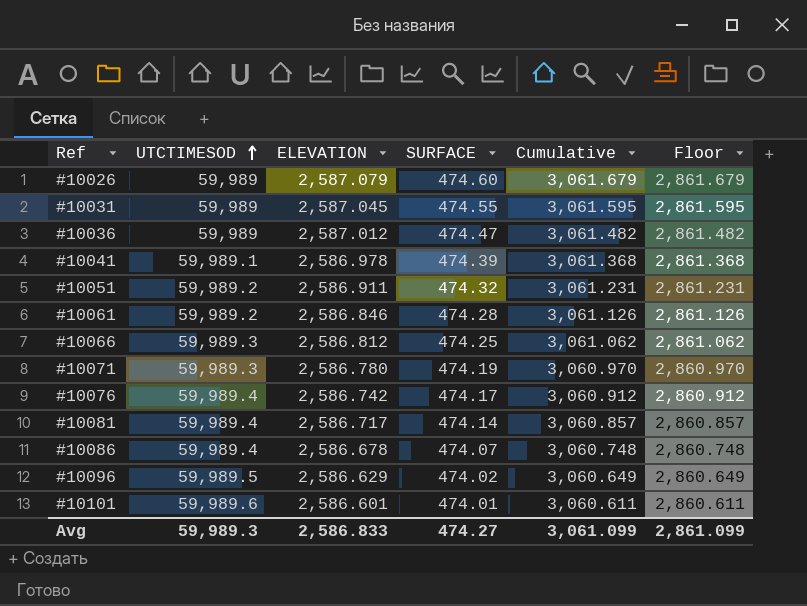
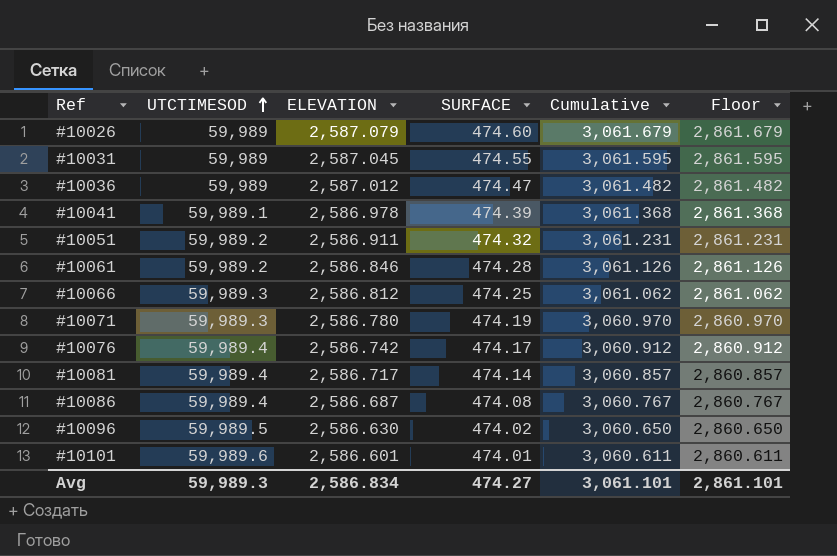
#10086 | ELEVATION: 2,586.678 -> 2,586.687
#10086 | SURFACE: 474.07 -> 474.08
#10086 | Cumulative: 3,060.748 -> 3,060.767
#10086 | Floor: 2,860.748 -> 2,860.767
#10096 | ELEVATION: 2,586.629 -> 2,586.630
#10096 | Cumulative: 3,060.649 -> 3,060.650
#10096 | Floor: 2,860.649 -> 2,860.650
Avg | ELEVATION: 2,586.833 -> 2,586.834
Avg | Cumulative: 3,061.099 -> 3,061.101
Avg | Floor: 2,861.099 -> 2,861.101

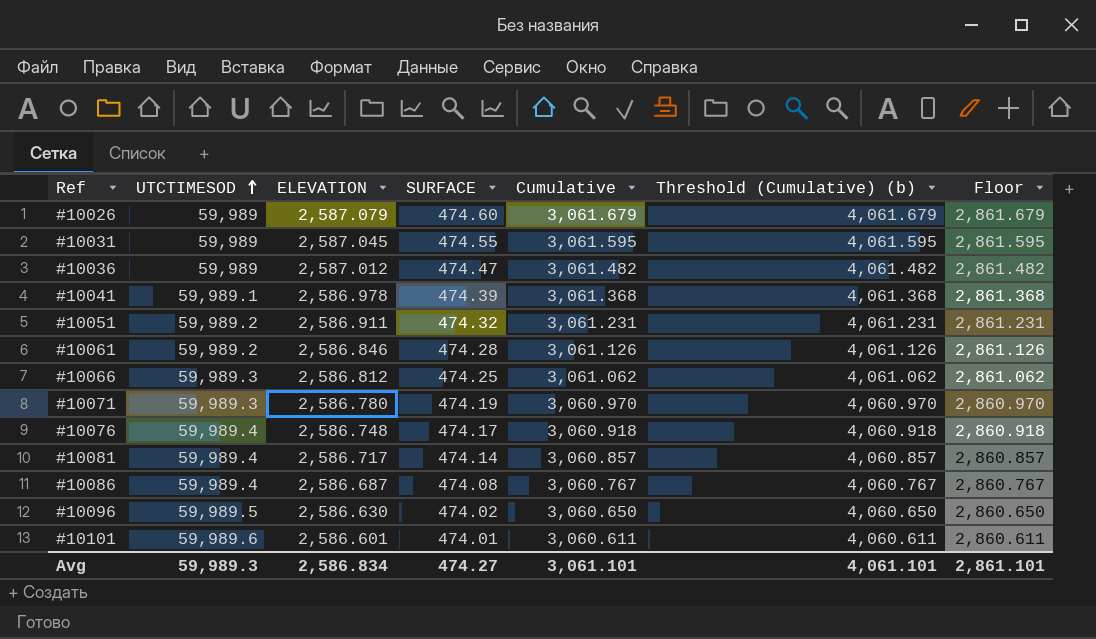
column Threshold (Cumulative) (b) | formula: none -> [Cumulative] + 1000
#10076 | ELEVATION: 2,586.742 -> 2,586.748
#10076 | Cumulative: 3,060.912 -> 3,060.918
#10076 | Floor: 2,860.912 -> 2,860.918

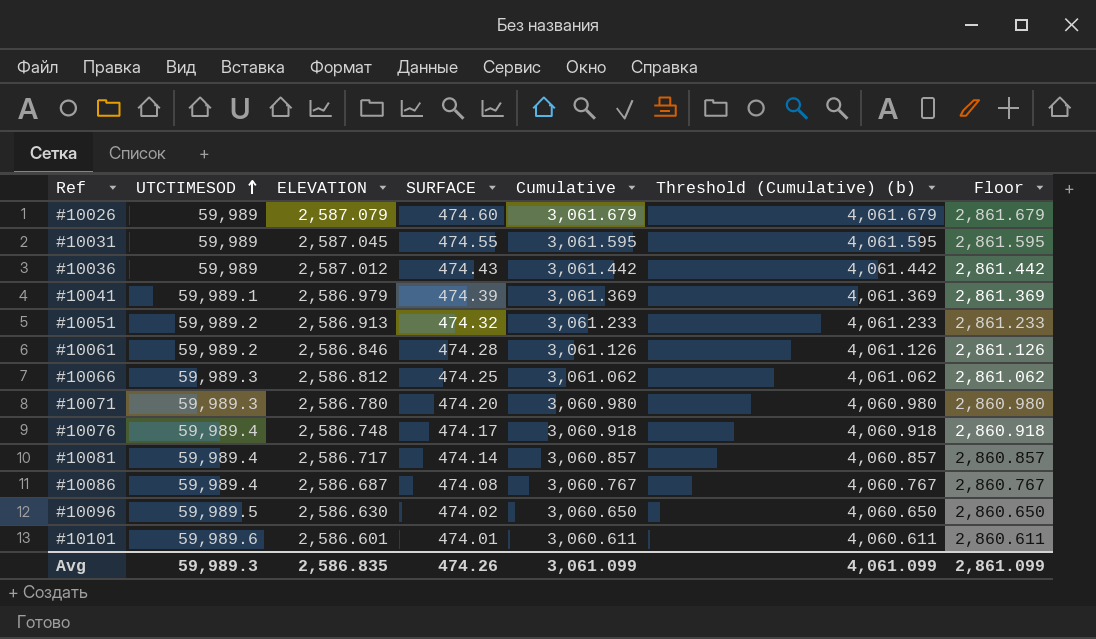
#10036 | SURFACE: 474.47 -> 474.43
#10036 | Cumulative: 3,061.482 -> 3,061.442
#10036 | Threshold (Cumulative) (b): 4,061.482 -> 4,061.442
#10036 | Floor: 2,861.482 -> 2,861.442
#10041 | ELEVATION: 2,586.978 -> 2,586.979
#10041 | Cumulative: 3,061.368 -> 3,061.369
#10041 | Threshold (Cumulative) (b): 4,061.368 -> 4,061.369
#10041 | Floor: 2,861.368 -> 2,861.369
#10051 | ELEVATION: 2,586.911 -> 2,586.913
#10051 | Cumulative: 3,061.231 -> 3,061.233
#10051 | Threshold (Cumulative) (b): 4,061.231 -> 4,061.233
#10051 | Floor: 2,861.231 -> 2,861.233
#10071 | SURFACE: 474.19 -> 474.20
#10071 | Cumulative: 3,060.970 -> 3,060.980
#10071 | Threshold (Cumulative) (b): 4,060.970 -> 4,060.980
#10071 | Floor: 2,860.970 -> 2,860.980
Avg | ELEVATION: 2,586.834 -> 2,586.835
Avg | SURFACE: 474.27 -> 474.26
Avg | Cumulative: 3,061.101 -> 3,061.099
Avg | Threshold (Cumulative) (b): 4,061.101 -> 4,061.099
Avg | Floor: 2,861.101 -> 2,861.099

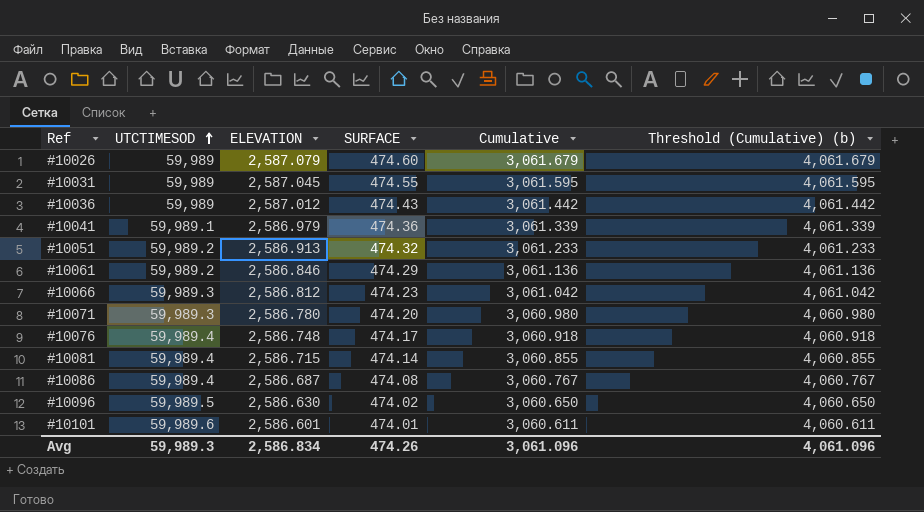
column Floor | formula: [Cumulative] - 200 -> none
#10041 | SURFACE: 474.39 -> 474.36
#10041 | Cumulative: 3,061.369 -> 3,061.339
#10041 | Threshold (Cumulative) (b): 4,061.369 -> 4,061.339
#10061 | SURFACE: 474.28 -> 474.29
#10061 | Cumulative: 3,061.126 -> 3,061.136
#10061 | Threshold (Cumulative) (b): 4,061.126 -> 4,061.136
#10066 | SURFACE: 474.25 -> 474.23
#10066 | Cumulative: 3,061.062 -> 3,061.042
#10066 | Threshold (Cumulative) (b): 4,061.062 -> 4,061.042
#10081 | ELEVATION: 2,586.717 -> 2,586.715
#10081 | Cumulative: 3,060.857 -> 3,060.855
#10081 | Threshold (Cumulative) (b): 4,060.857 -> 4,060.855
Avg | ELEVATION: 2,586.835 -> 2,586.834
Avg | Cumulative: 3,061.099 -> 3,061.096
Avg | Threshold (Cumulative) (b): 4,061.099 -> 4,061.096

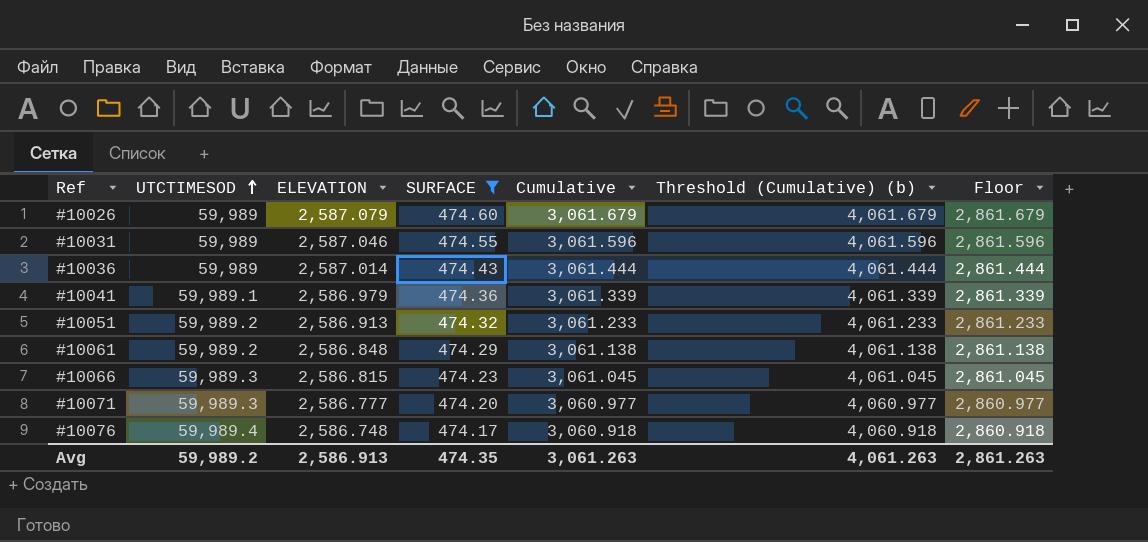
filter: none -> SURFACE >= 474.17
column Floor | formula: none -> [Cumulative] - 200
#10031 | ELEVATION: 2,587.045 -> 2,587.046
#10031 | Cumulative: 3,061.595 -> 3,061.596
#10031 | Threshold (Cumulative) (b): 4,061.595 -> 4,061.596
#10036 | ELEVATION: 2,587.012 -> 2,587.014
#10036 | Cumulative: 3,061.442 -> 3,061.444
#10036 | Threshold (Cumulative) (b): 4,061.442 -> 4,061.444
#10061 | ELEVATION: 2,586.846 -> 2,586.848
#10061 | Cumulative: 3,061.136 -> 3,061.138
#10061 | Threshold (Cumulative) (b): 4,061.136 -> 4,061.138
#10066 | ELEVATION: 2,586.812 -> 2,586.815
#10066 | Cumulative: 3,061.042 -> 3,061.045
#10066 | Threshold (Cumulative) (b): 4,061.042 -> 4,061.045
#10071 | ELEVATION: 2,586.780 -> 2,586.777
#10071 | Cumulative: 3,060.980 -> 3,060.977
#10071 | Threshold (Cumulative) (b): 4,060.980 -> 4,060.977
Avg | UTCTIMESOD: 59,989.3 -> 59,989.2
Avg | ELEVATION: 2,586.834 -> 2,586.913
Avg | SURFACE: 474.26 -> 474.35
Avg | Cumulative: 3,061.096 -> 3,061.263
Avg | Threshold (Cumulative) (b): 4,061.096 -> 4,061.263

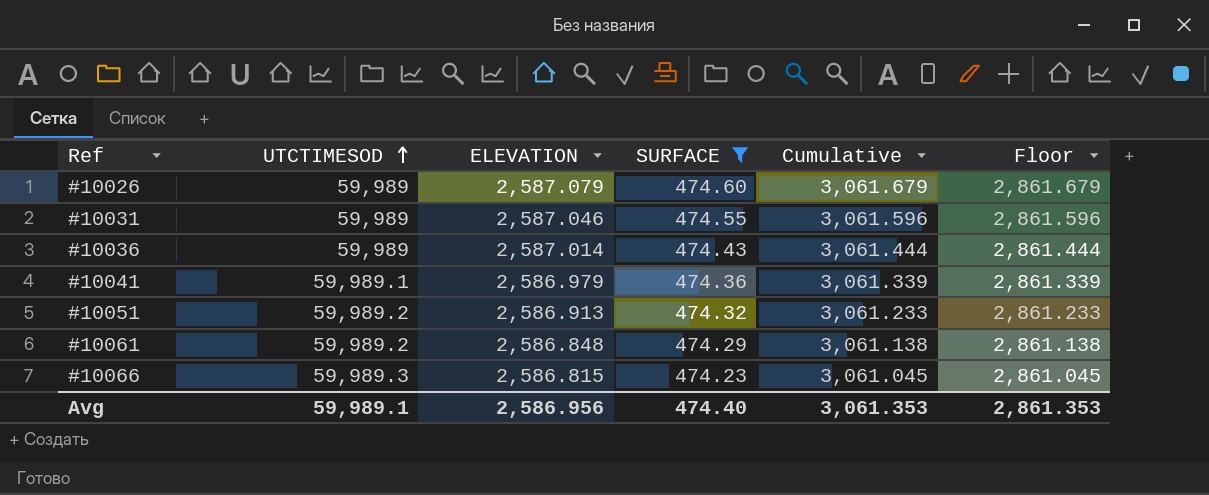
column Threshold (Cumulative) (b) | formula: [Cumulative] + 1000 -> none
row #10071: 59,989.3 | 2,586.777 | 474.20 | 3,060.977 | 4,060.977 | 2,860.977 -> none
row #10076: 59,989.4 | 2,586.748 | 474.17 | 3,060.918 | 4,060.918 | 2,860.918 -> none
Avg | UTCTIMESOD: 59,989.2 -> 59,989.1
Avg | ELEVATION: 2,586.913 -> 2,586.956
Avg | SURFACE: 474.35 -> 474.40
Avg | Cumulative: 3,061.263 -> 3,061.353
Avg | Floor: 2,861.263 -> 2,861.353

